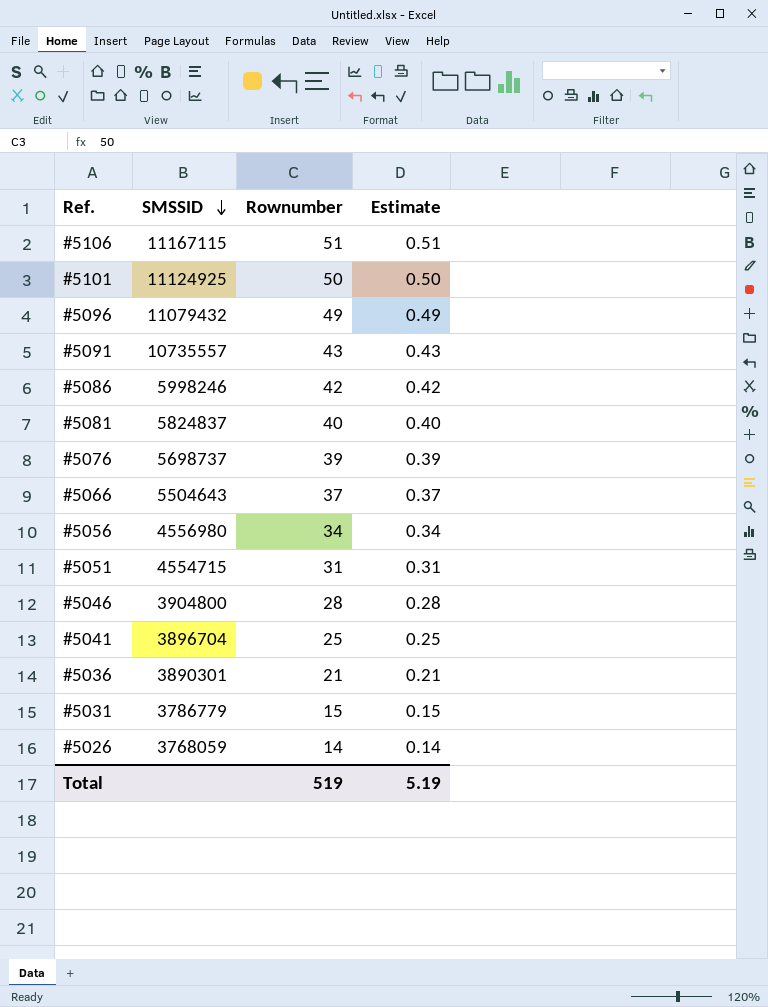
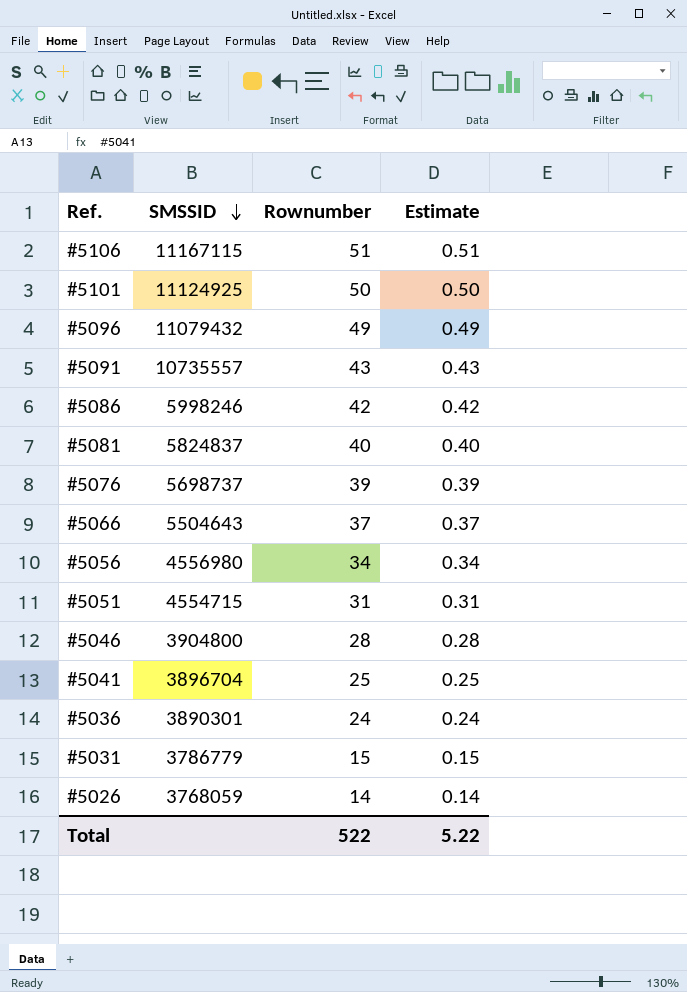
#5036 | Rownumber: 21 -> 24
#5036 | Estimate: 0.21 -> 0.24
Total | Rownumber: 519 -> 522
Total | Estimate: 5.19 -> 5.22

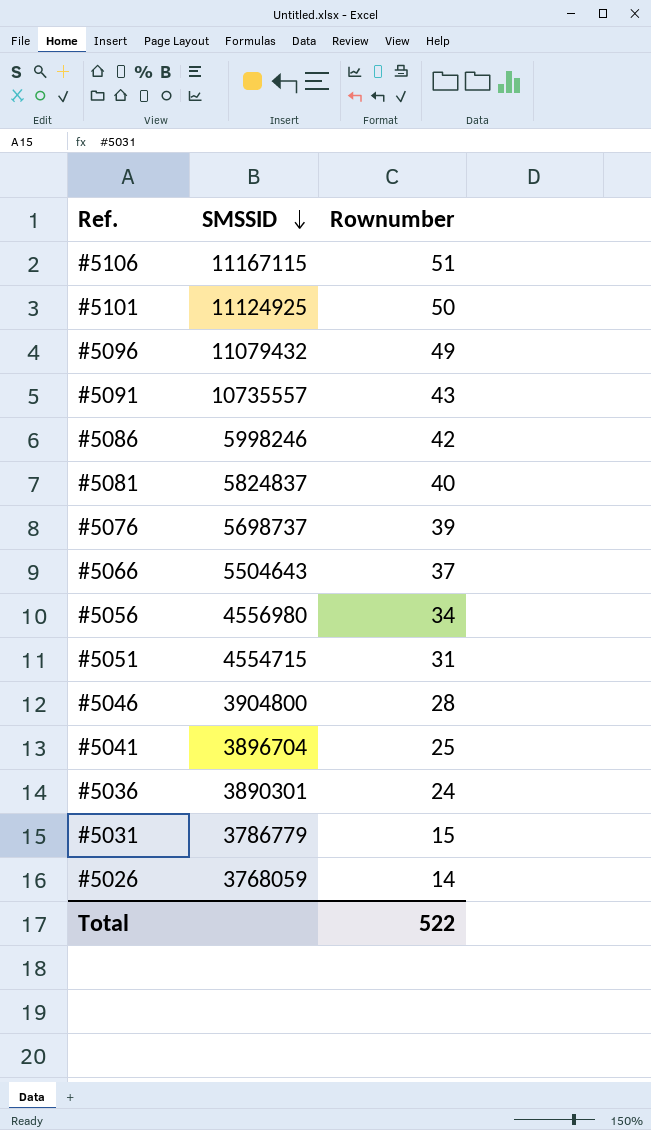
column Estimate | formula: [Rownumber] * 0.01 -> none

